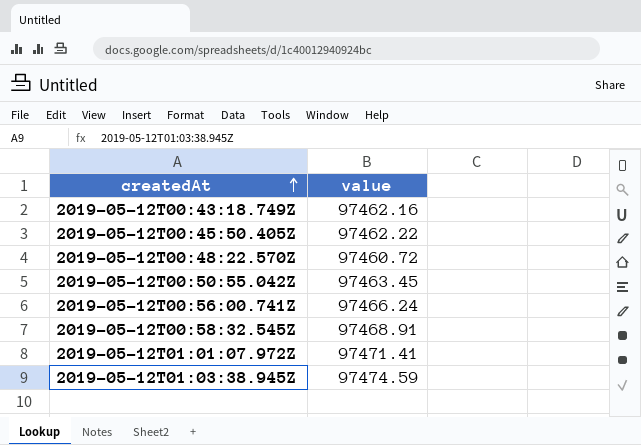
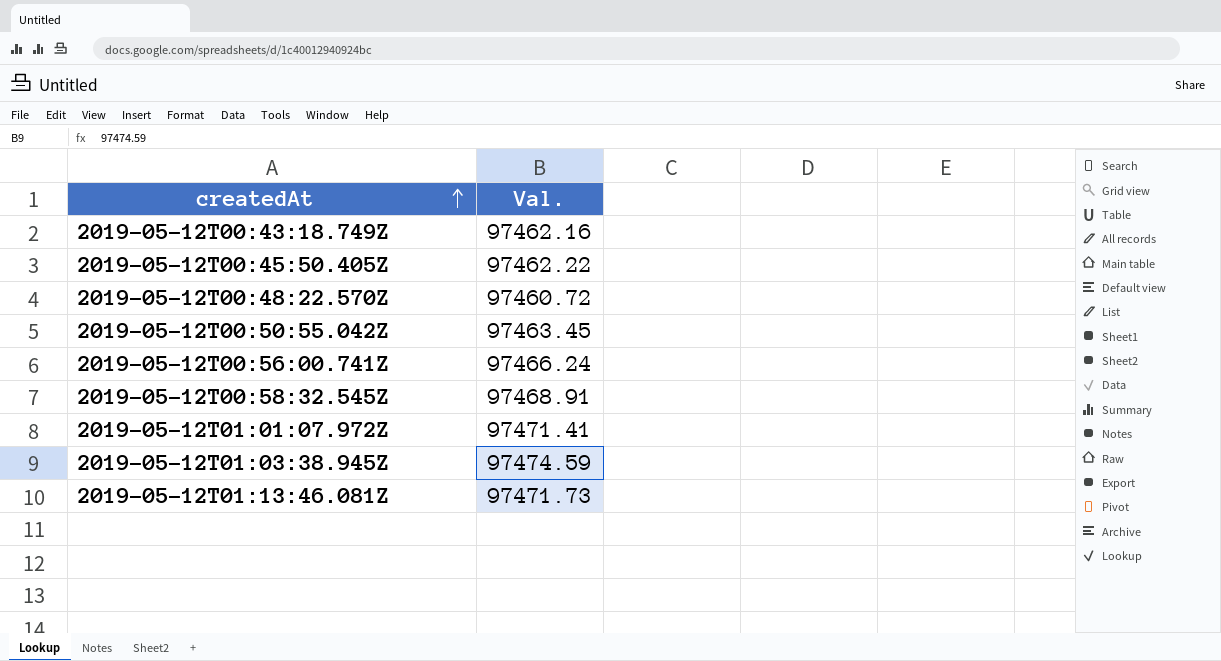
column name: value -> Val.
row 2019-05-12T01:13:46.081Z: none -> 97471.73

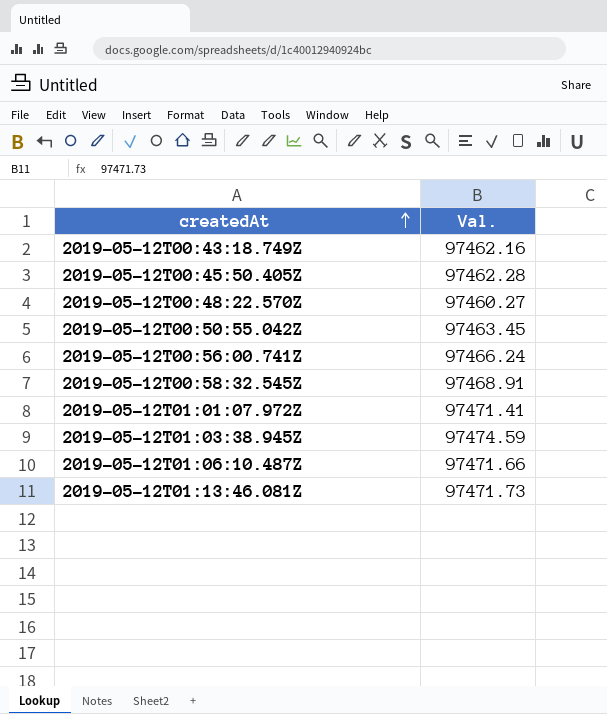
2019-05-12T00:45:50.405Z | Val.: 97462.22 -> 97462.28
2019-05-12T00:48:22.570Z | Val.: 97460.72 -> 97460.27
row 2019-05-12T01:06:10.487Z: none -> 97471.66

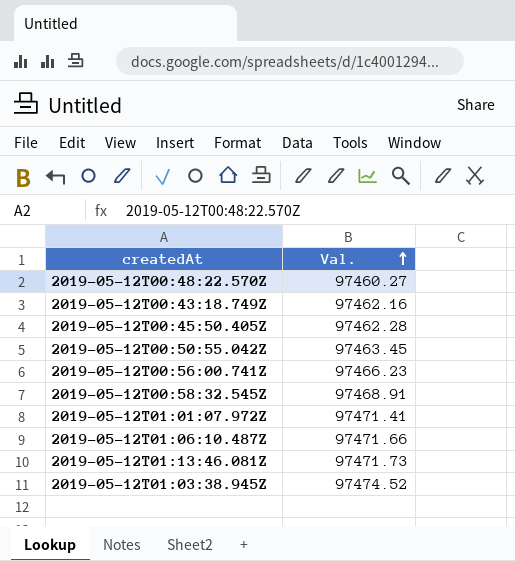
row order: createdAt ascending -> Val. ascending
2019-05-12T00:56:00.741Z | Val.: 97466.24 -> 97466.23
2019-05-12T01:03:38.945Z | Val.: 97474.59 -> 97474.52

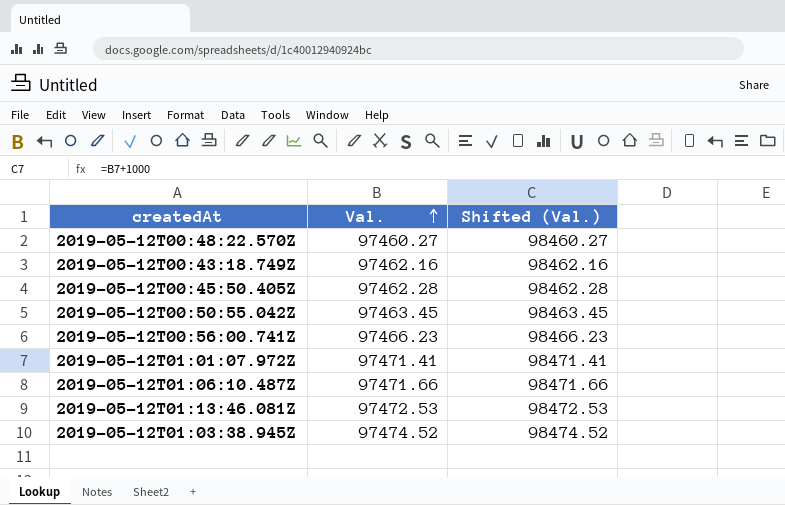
column Shifted (Val.) | formula: none -> [Val.] + 1000
row 2019-05-12T00:58:32.545Z: 97468.91 -> none
2019-05-12T01:13:46.081Z | Val.: 97471.73 -> 97472.53

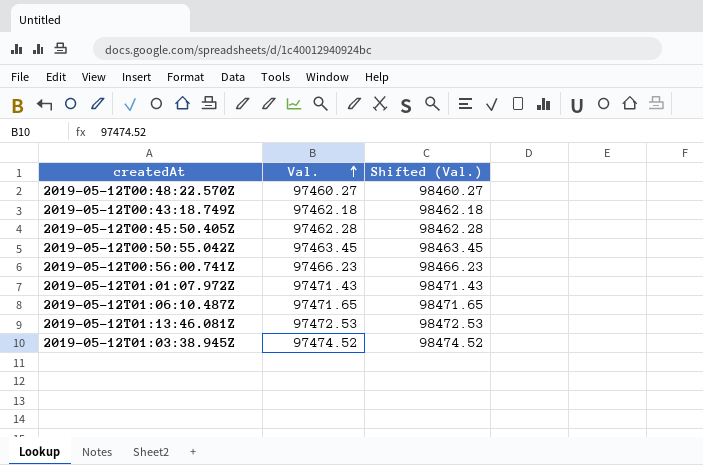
2019-05-12T00:43:18.749Z | Val.: 97462.16 -> 97462.18
2019-05-12T00:43:18.749Z | Shifted (Val.): 98462.16 -> 98462.18
2019-05-12T01:01:07.972Z | Val.: 97471.41 -> 97471.43
2019-05-12T01:01:07.972Z | Shifted (Val.): 98471.41 -> 98471.43
2019-05-12T01:06:10.487Z | Val.: 97471.66 -> 97471.65
2019-05-12T01:06:10.487Z | Shifted (Val.): 98471.66 -> 98471.65

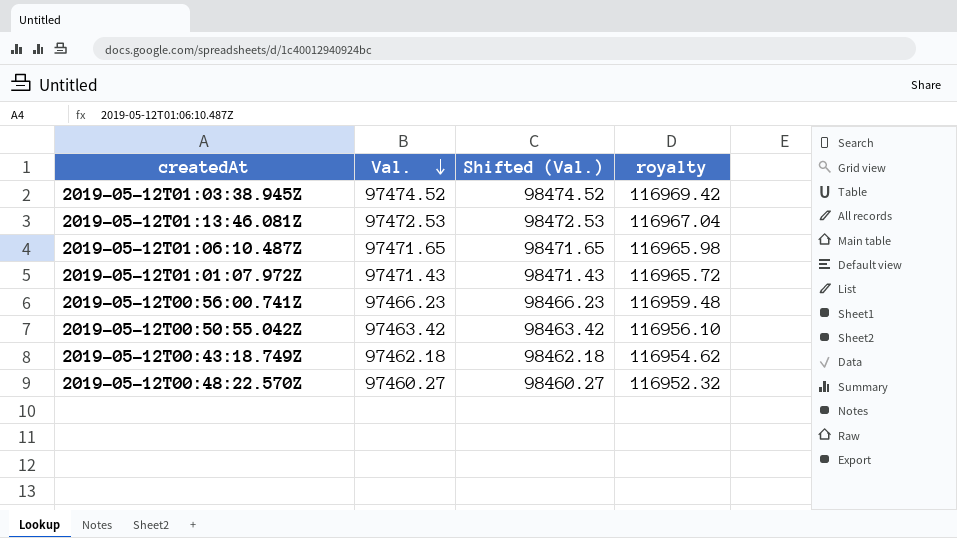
row order: Val. ascending -> Val. descending
column royalty | formula: none -> [Val.] * 1.2
row 2019-05-12T00:45:50.405Z: 97462.28 | 98462.28 -> none
2019-05-12T00:50:55.042Z | Val.: 97463.45 -> 97463.42
2019-05-12T00:50:55.042Z | Shifted (Val.): 98463.45 -> 98463.42

